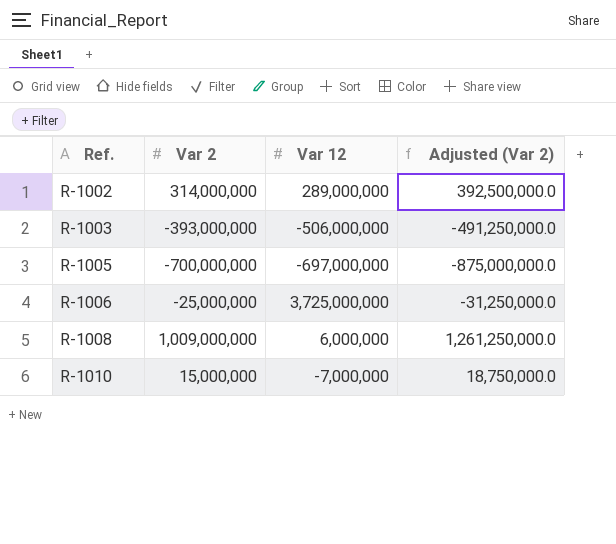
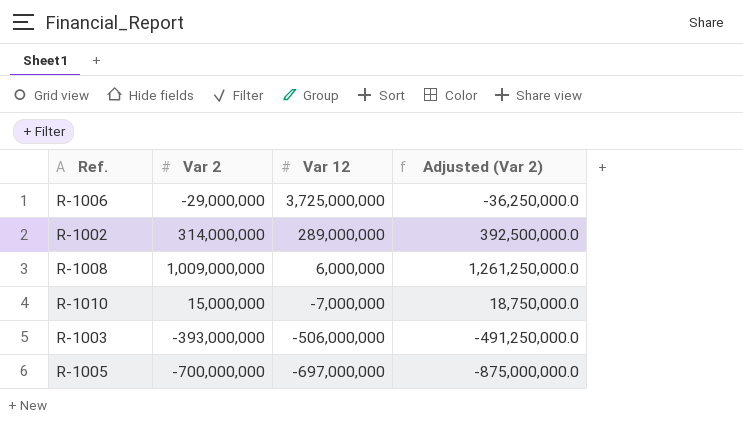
row order: Ref. ascending -> Var 12 descending
R-1006 | Var 2: -25,000,000 -> -29,000,000
R-1006 | Adjusted (Var 2): -31,250,000.0 -> -36,250,000.0

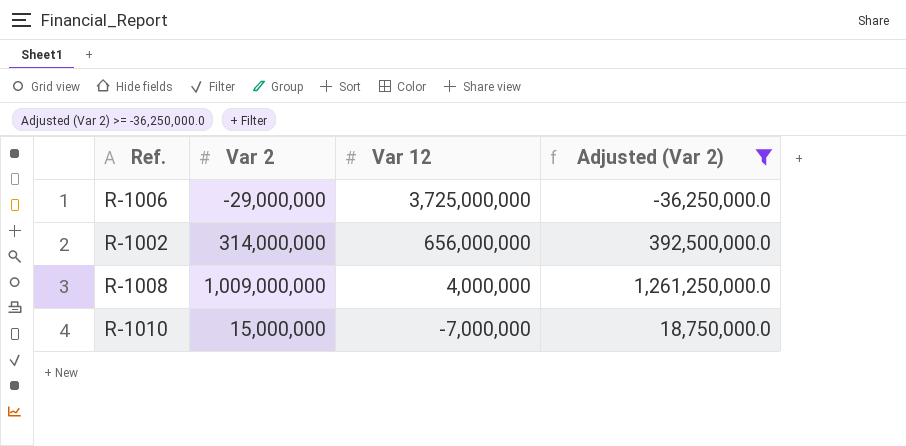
filter: none -> Adjusted (Var 2) >= -36,250,000.0
R-1002 | Var 12: 289,000,000 -> 656,000,000
R-1008 | Var 12: 6,000,000 -> 4,000,000

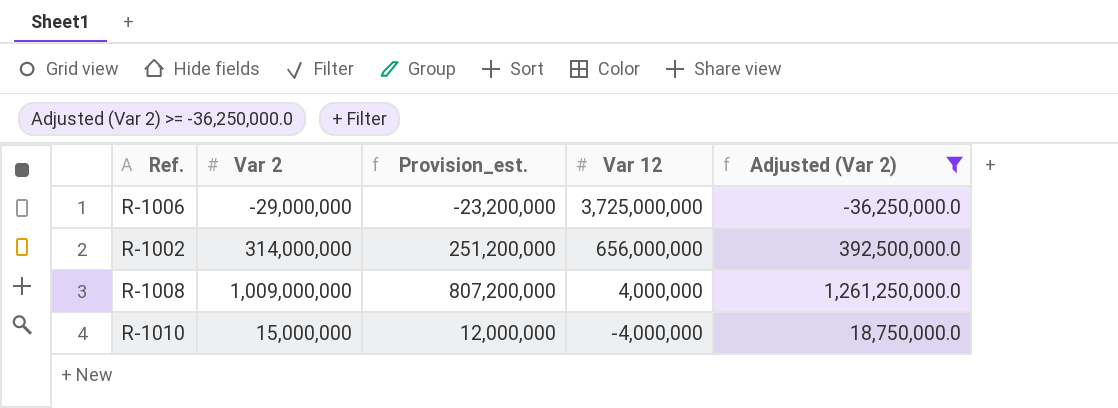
column Provision_est. | formula: none -> [Var 2] * 0.8
R-1010 | Var 12: -7,000,000 -> -4,000,000

